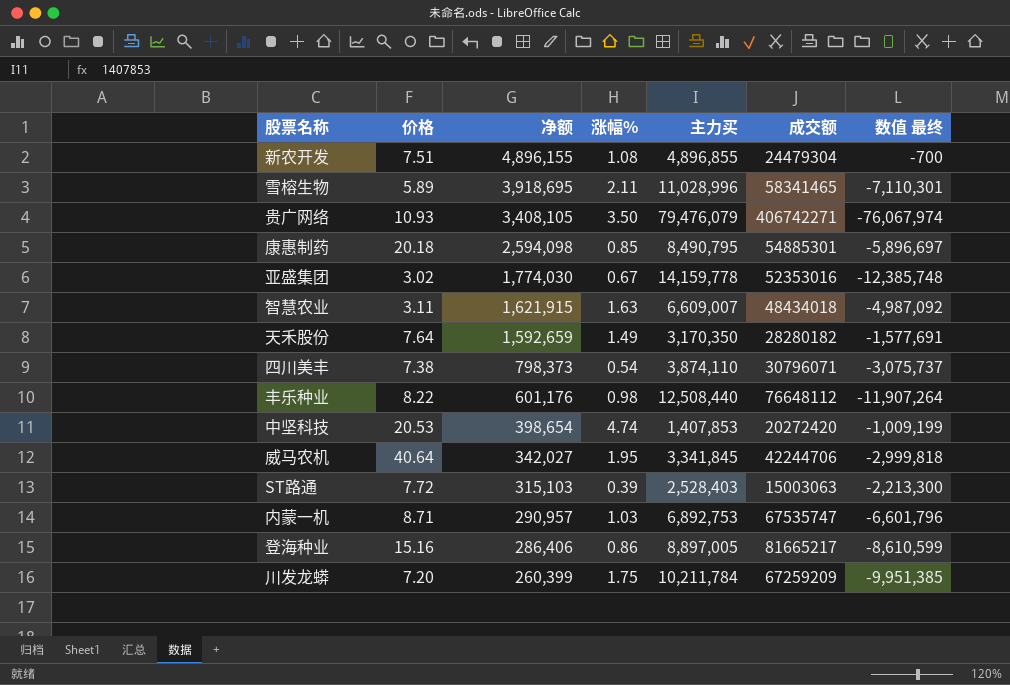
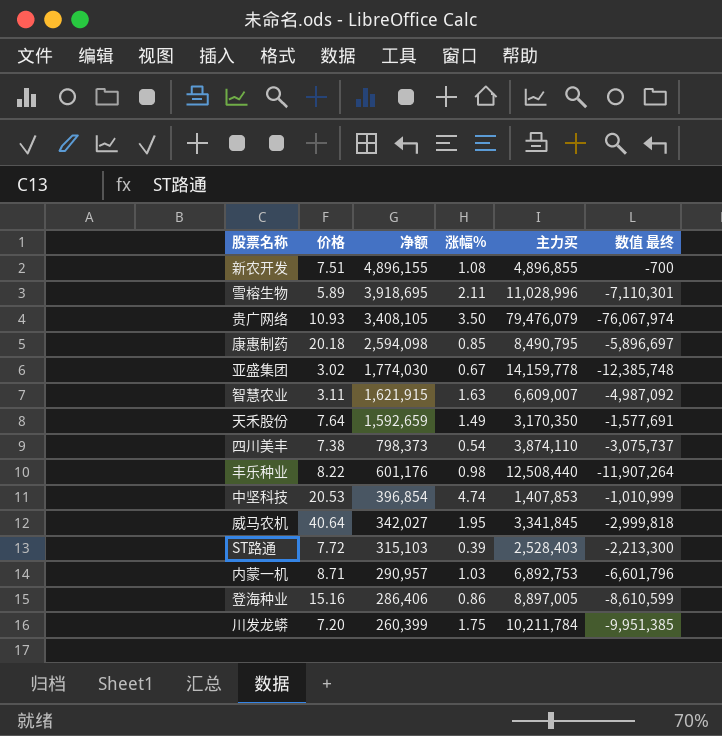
column 成交额 | position: 6 -> none
中坚科技 | 净额: 398,654 -> 396,854
中坚科技 | 数值 最终: -1,009,199 -> -1,010,999

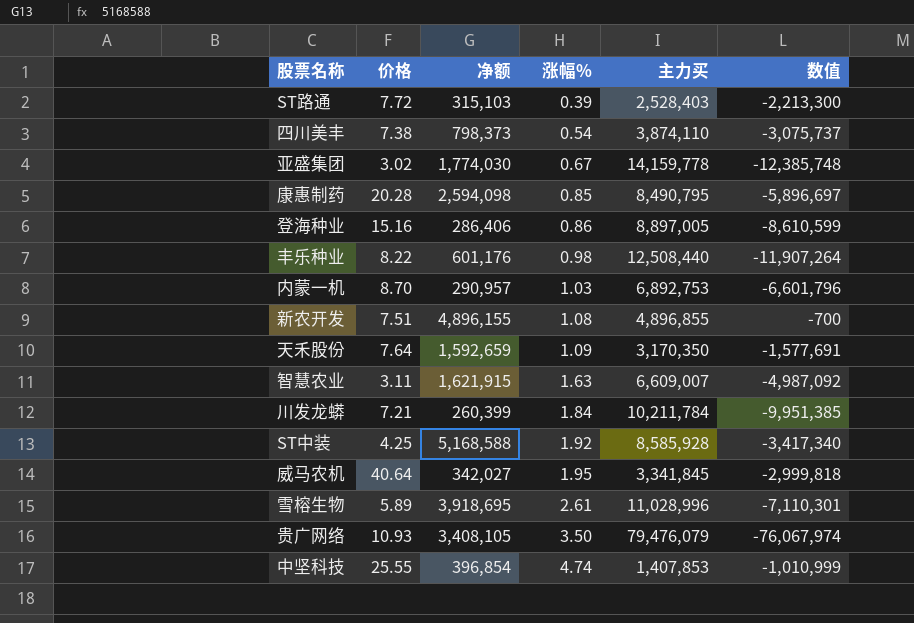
row order: 净额 descending -> 涨幅% ascending
column name: 数值 最终 -> 数值
康惠制药 | 价格: 20.18 -> 20.28
内蒙一机 | 价格: 8.71 -> 8.70
天禾股份 | 涨幅%: 1.49 -> 1.09
川发龙蟒 | 价格: 7.20 -> 7.21
川发龙蟒 | 涨幅%: 1.75 -> 1.84
row ST中装: none -> 4.25 | 5,168,588 | 1.92 | 8,585,928 | -3,417,340
雪榕生物 | 涨幅%: 2.11 -> 2.61
中坚科技 | 价格: 20.53 -> 25.55

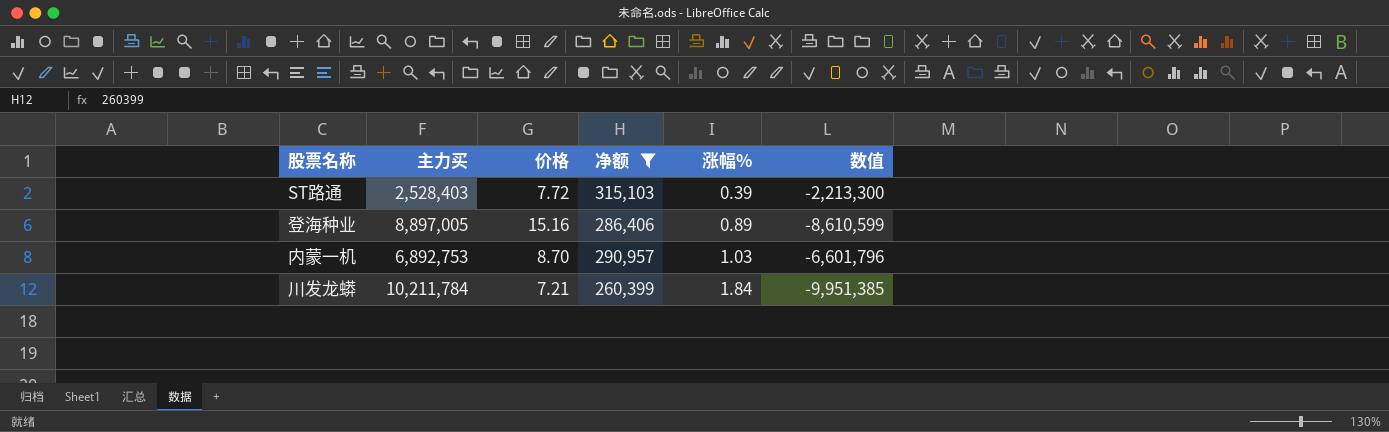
filter: none -> 净额 <= 315,103
column 主力买 | position: 5 -> 2
登海种业 | 涨幅%: 0.86 -> 0.89

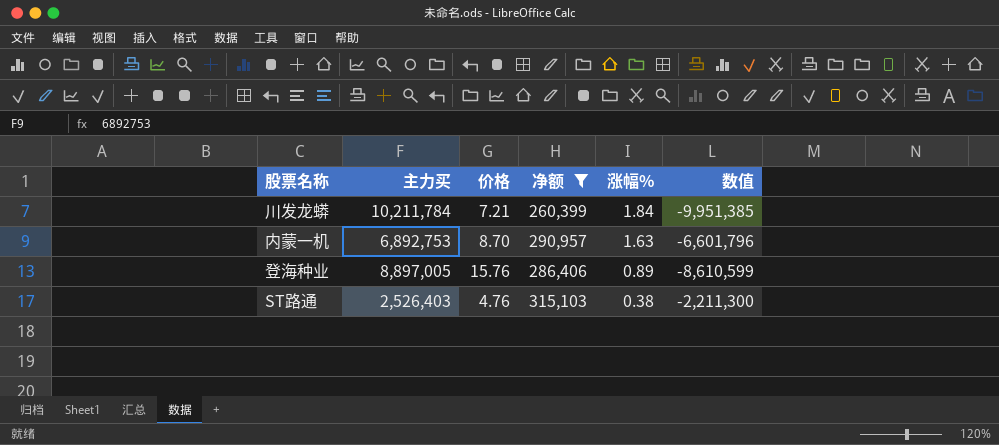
row order: 涨幅% ascending -> 涨幅% descending
内蒙一机 | 涨幅%: 1.03 -> 1.63
登海种业 | 价格: 15.16 -> 15.76
ST路通 | 主力买: 2,528,403 -> 2,526,403
ST路通 | 价格: 7.72 -> 4.76
ST路通 | 涨幅%: 0.39 -> 0.38
ST路通 | 数值: -2,213,300 -> -2,211,300

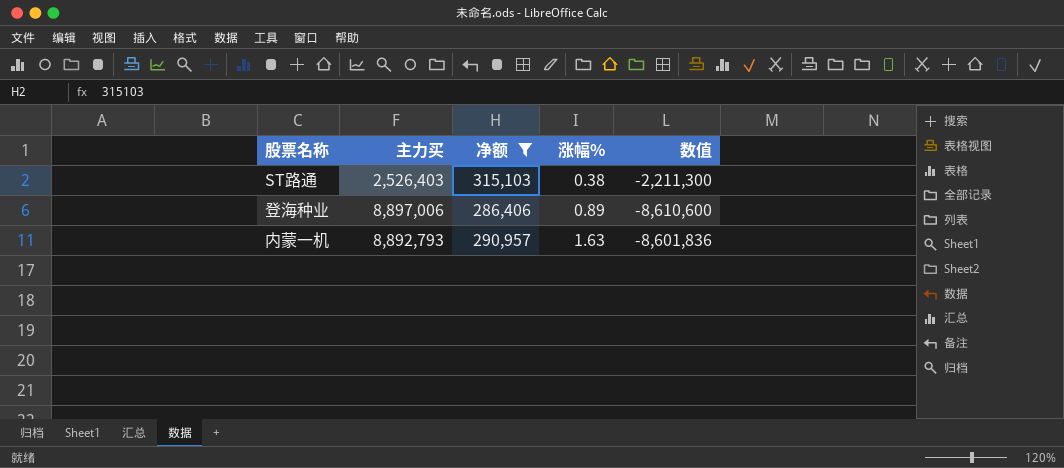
row order: 涨幅% descending -> 涨幅% ascending
column 价格 | position: 3 -> none
row 川发龙蟒: 10,211,784 | 7.21 | 260,399 | 1.84 | -9,951,385 -> none
登海种业 | 主力买: 8,897,005 -> 8,897,006
登海种业 | 数值: -8,610,599 -> -8,610,600
内蒙一机 | 主力买: 6,892,753 -> 8,892,793
内蒙一机 | 数值: -6,601,796 -> -8,601,836

